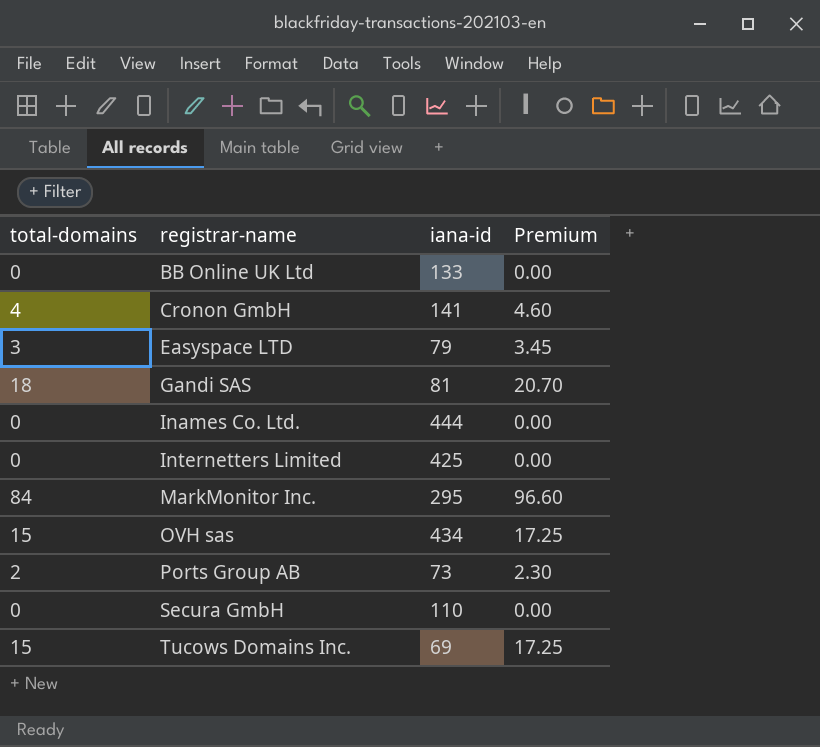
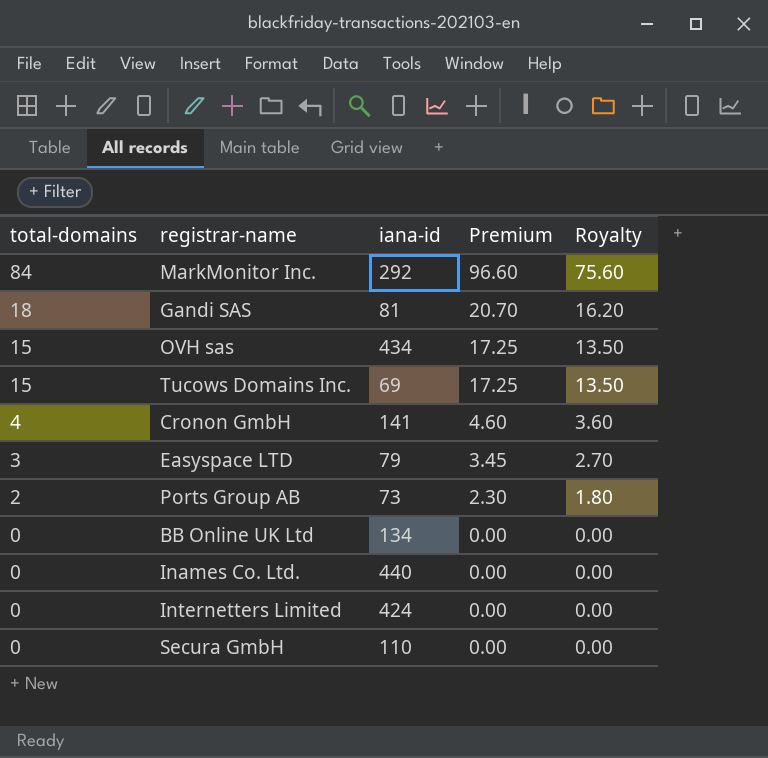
row order: registrar-name ascending -> total-domains descending
column Royalty | formula: none -> [total-domains] * 0.9
MarkMonitor Inc. | iana-id: 295 -> 292
BB Online UK Ltd | iana-id: 133 -> 134
Inames Co. Ltd. | iana-id: 444 -> 440
Internetters Limited | iana-id: 425 -> 424

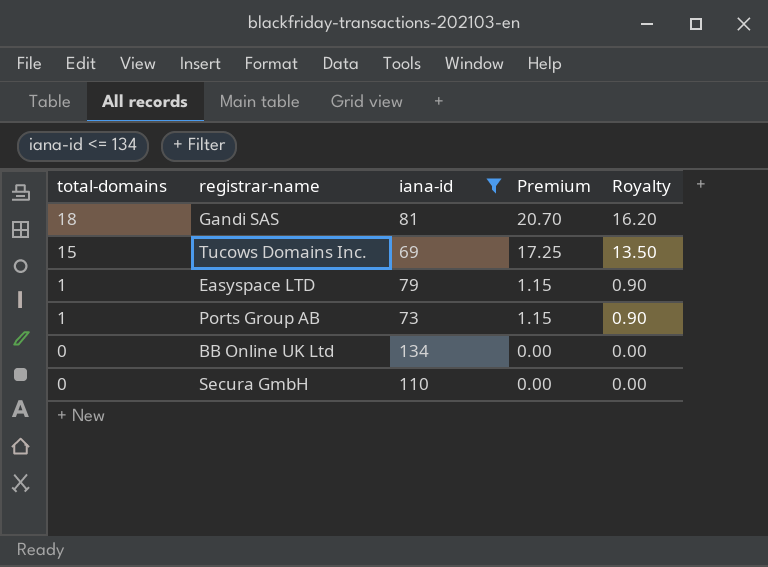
filter: none -> iana-id <= 134
Easyspace LTD | total-domains: 3 -> 1
Easyspace LTD | Premium: 3.45 -> 1.15
Easyspace LTD | Royalty: 2.70 -> 0.90
Ports Group AB | total-domains: 2 -> 1
Ports Group AB | Premium: 2.30 -> 1.15
Ports Group AB | Royalty: 1.80 -> 0.90

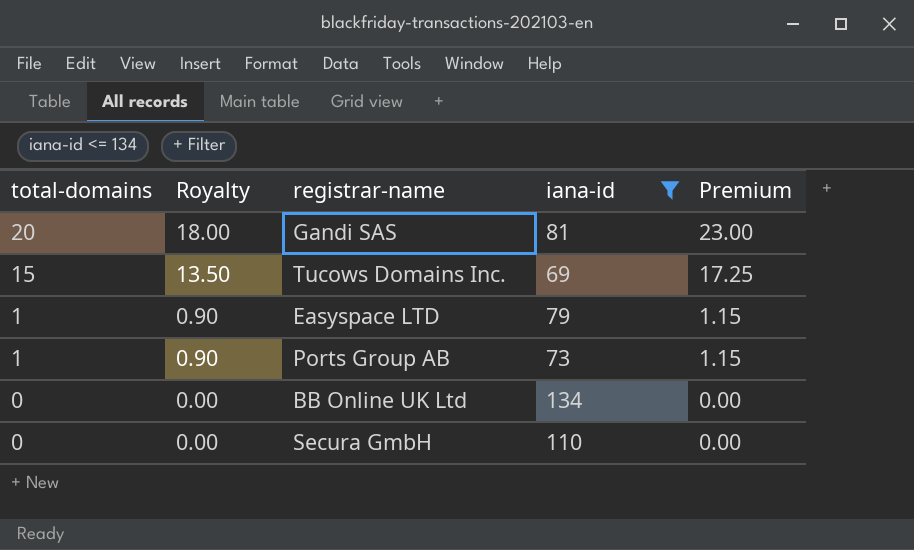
column Royalty | position: 5 -> 2
Gandi SAS | total-domains: 18 -> 20
Gandi SAS | Royalty: 16.20 -> 18.00
Gandi SAS | Premium: 20.70 -> 23.00

